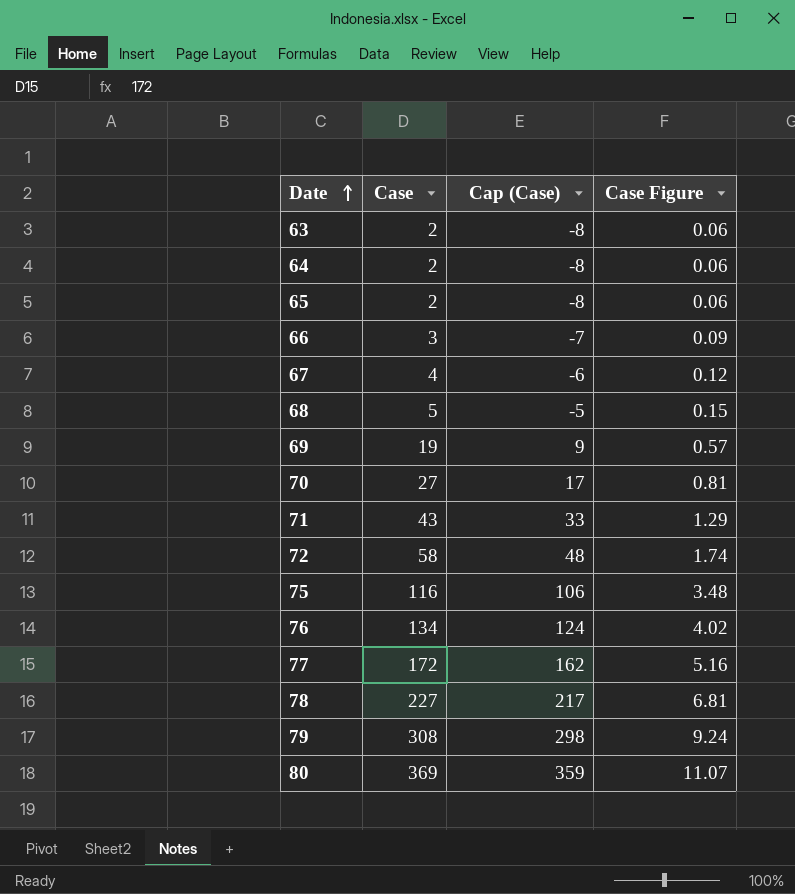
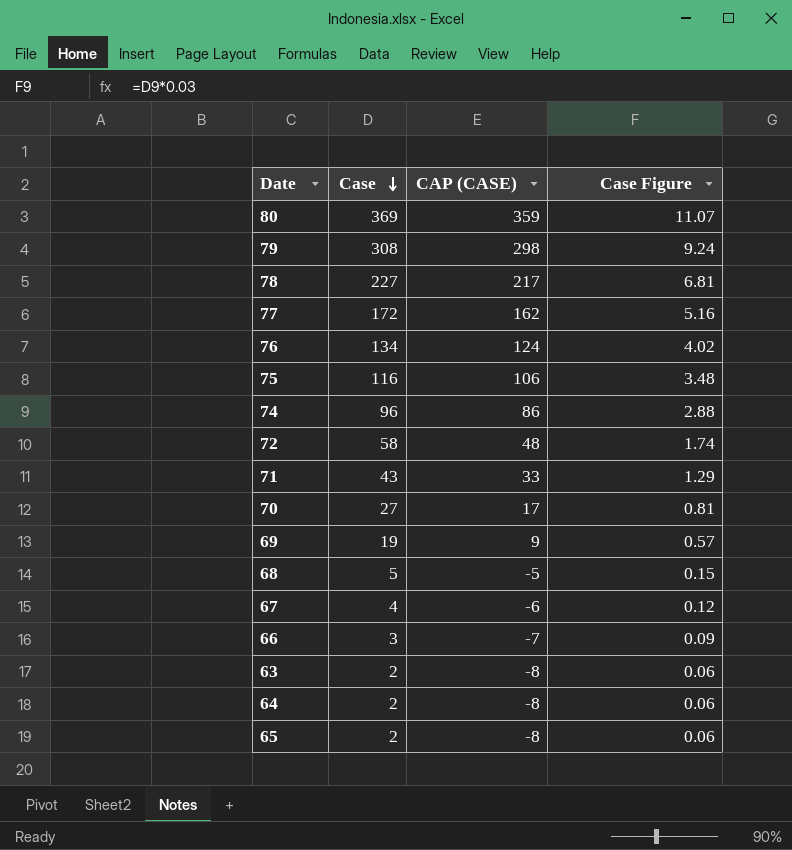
row order: Date ascending -> Case descending
column name: Cap (Case) -> CAP (CASE)
row 74: none -> 96 | 86 | 2.88

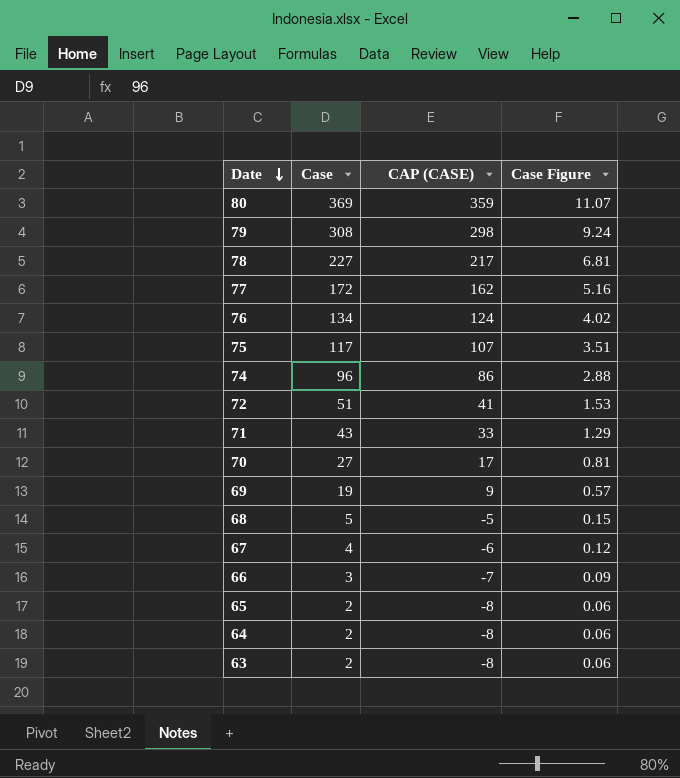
row order: Case descending -> Date descending
75 | Case: 116 -> 117
75 | CAP (CASE): 106 -> 107
75 | Case Figure: 3.48 -> 3.51
72 | Case: 58 -> 51
72 | CAP (CASE): 48 -> 41
72 | Case Figure: 1.74 -> 1.53

